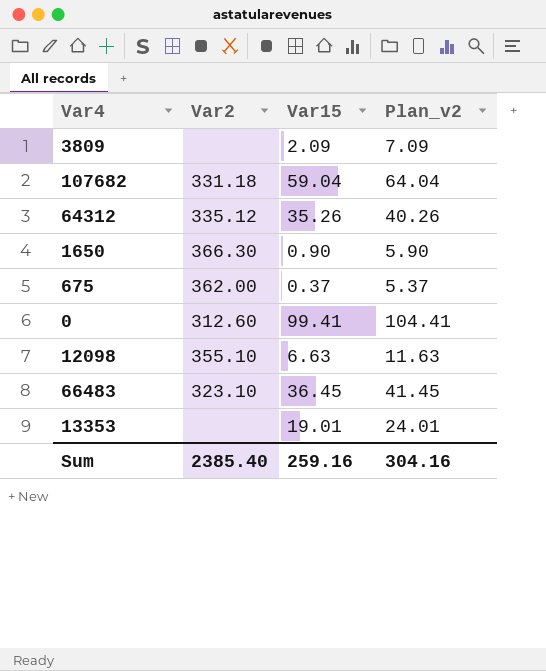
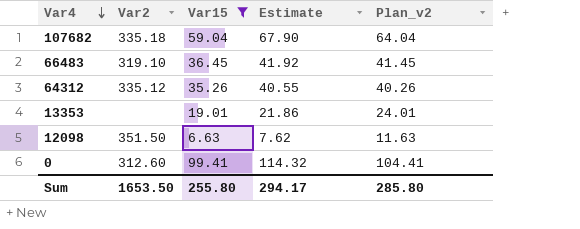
filter: none -> Var15 >= 6.63
row order: none -> Var4 descending
column Estimate | formula: none -> [Var15] * 1.15
107682 | Var2: 331.18 -> 335.18
66483 | Var2: 323.10 -> 319.10
12098 | Var2: 355.10 -> 351.50
Sum | Var2: 2385.40 -> 1653.50
Sum | Var15: 259.16 -> 255.80
Sum | Plan_v2: 304.16 -> 285.80

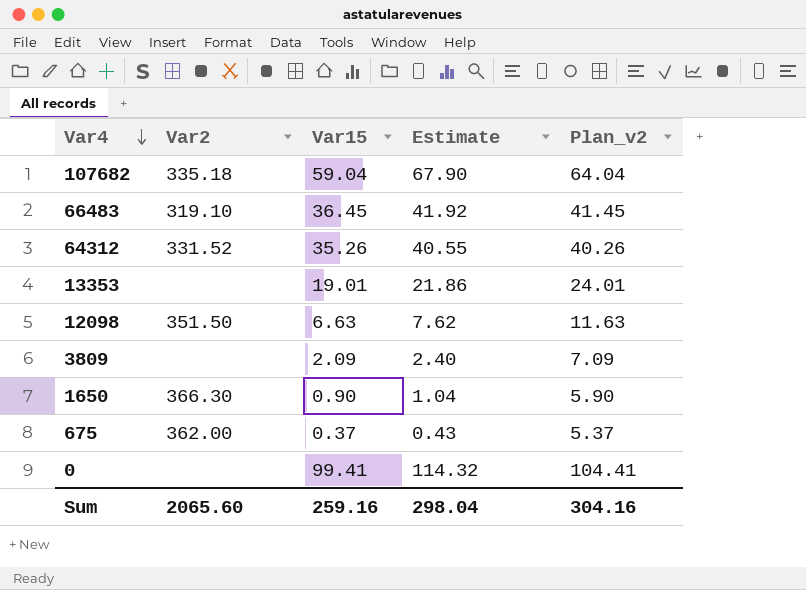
filter: Var15 >= 6.63 -> none
64312 | Var2: 335.12 -> 331.52
0 | Var2: 312.60 -> none
Sum | Var2: 1653.50 -> 2065.60
Sum | Var15: 255.80 -> 259.16
Sum | Estimate: 294.17 -> 298.04
Sum | Plan_v2: 285.80 -> 304.16

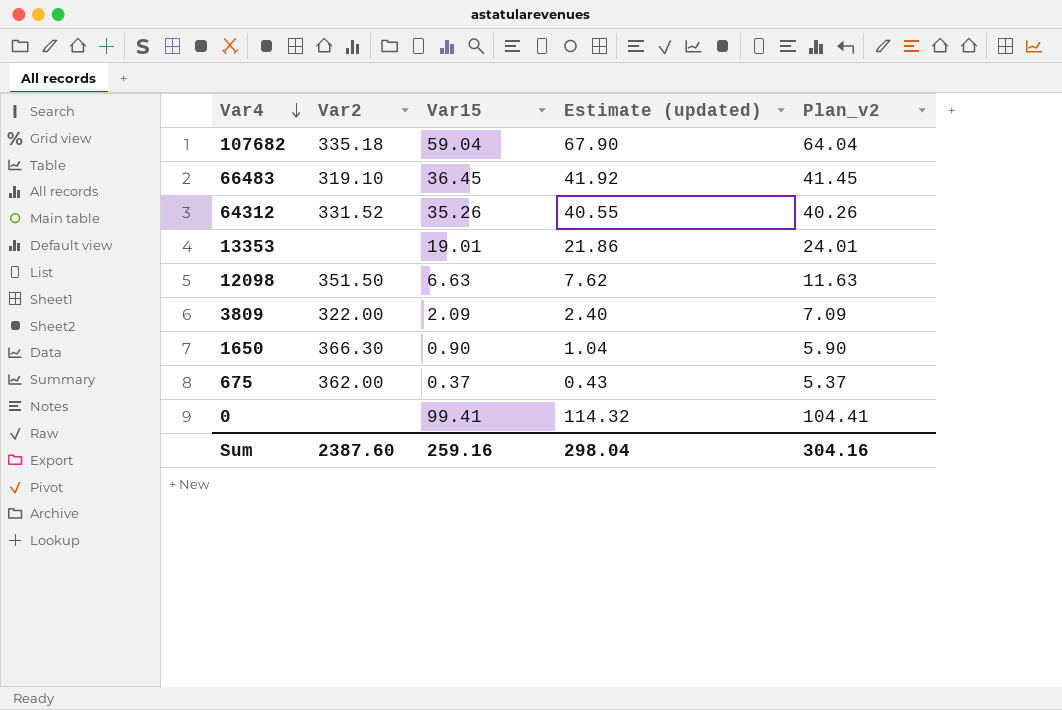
column name: Estimate -> Estimate (updated)
3809 | Var2: none -> 322.00
Sum | Var2: 2065.60 -> 2387.60

